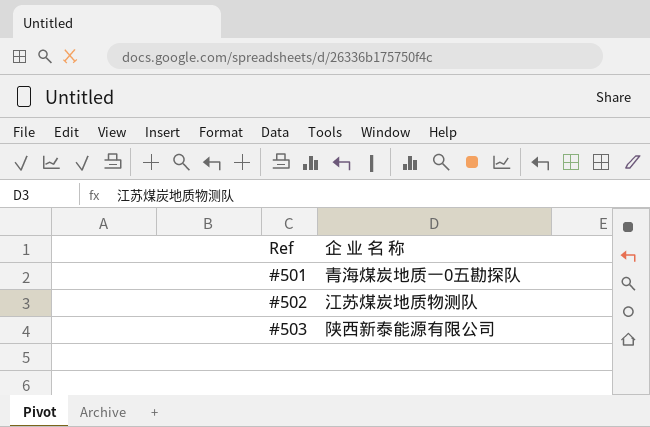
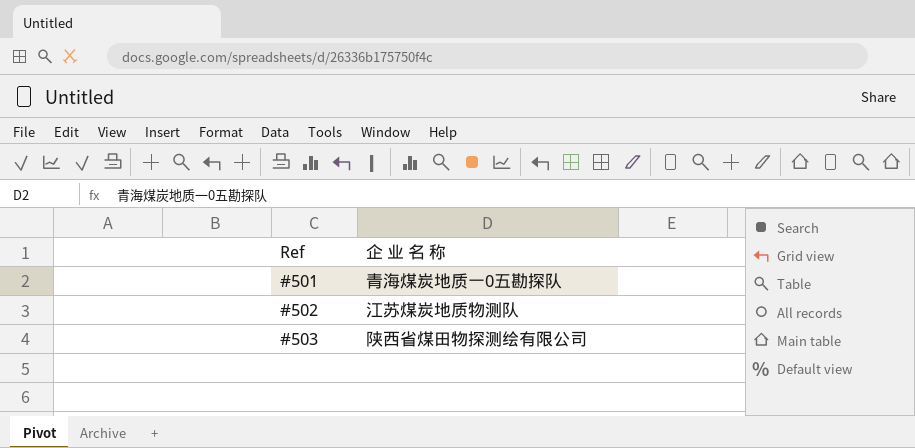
#503 | 企 业 名 称: 陕西新泰能源有限公司 -> 陕西省煤田物探测绘有限公司

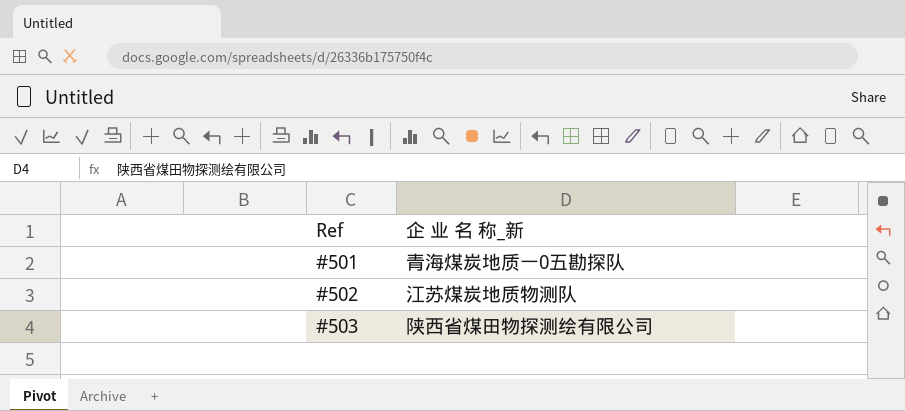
column name: 企 业 名 称 -> 企 业 名 称_新

